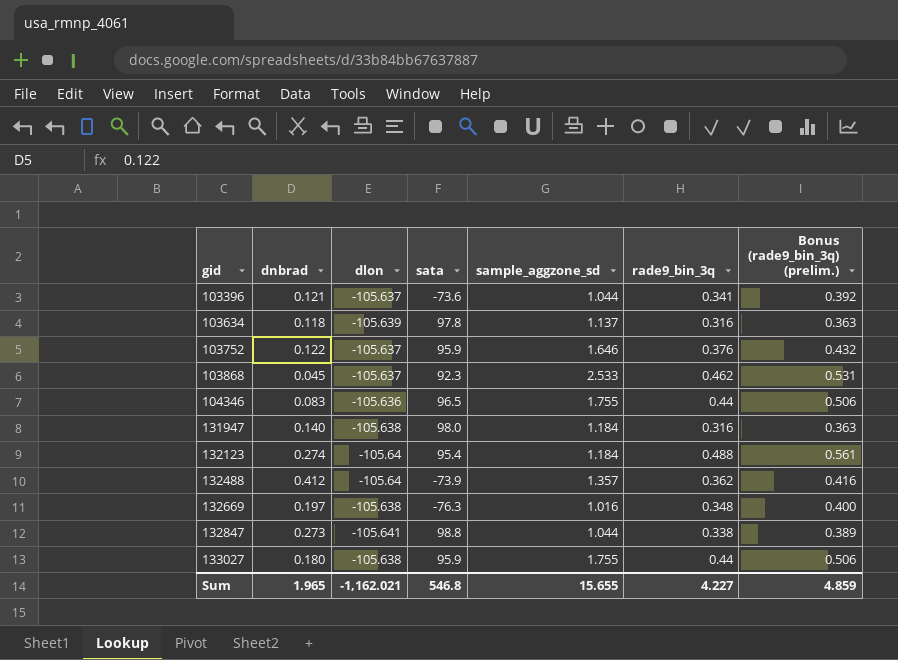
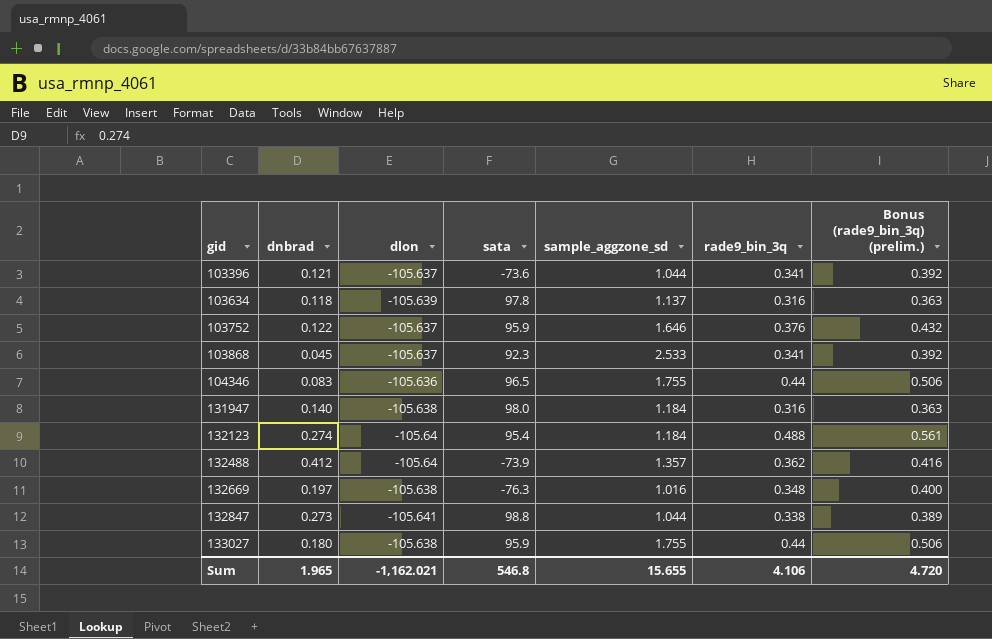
103868 | rade9_bin_3q: 0.462 -> 0.341
103868 | Bonus (rade9_bin_3q) (prelim.): 0.531 -> 0.392
Sum | rade9_bin_3q: 4.227 -> 4.106
Sum | Bonus (rade9_bin_3q) (prelim.): 4.859 -> 4.720

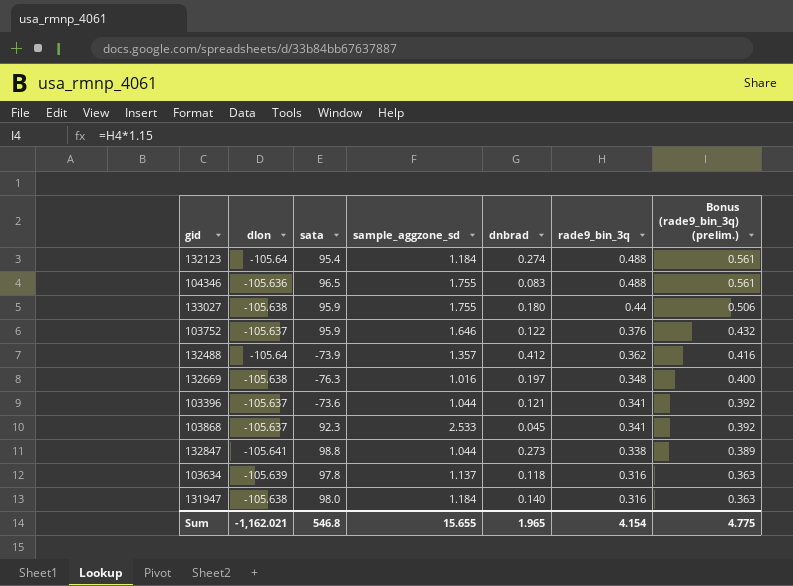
row order: gid ascending -> rade9_bin_3q descending
column dnbrad | position: 2 -> 5
104346 | rade9_bin_3q: 0.44 -> 0.488
104346 | Bonus (rade9_bin_3q) (prelim.): 0.506 -> 0.561
Sum | rade9_bin_3q: 4.106 -> 4.154
Sum | Bonus (rade9_bin_3q) (prelim.): 4.720 -> 4.775

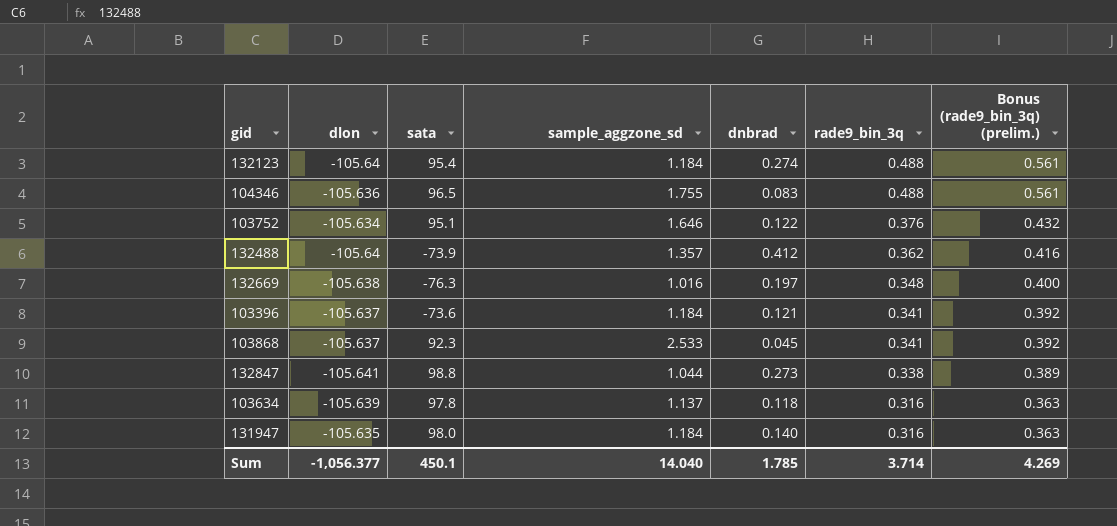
row 133027: -105.638 | 95.9 | 1.755 | 0.180 | 0.44 | 0.506 -> none
103752 | dlon: -105.637 -> -105.634
103752 | sata: 95.9 -> 95.1
103396 | sample_aggzone_sd: 1.044 -> 1.184
131947 | dlon: -105.638 -> -105.635
Sum | dlon: -1,162.021 -> -1,056.377
Sum | sata: 546.8 -> 450.1
Sum | sample_aggzone_sd: 15.655 -> 14.040
Sum | dnbrad: 1.965 -> 1.785
Sum | rade9_bin_3q: 4.154 -> 3.714
Sum | Bonus (rade9_bin_3q) (prelim.): 4.775 -> 4.269

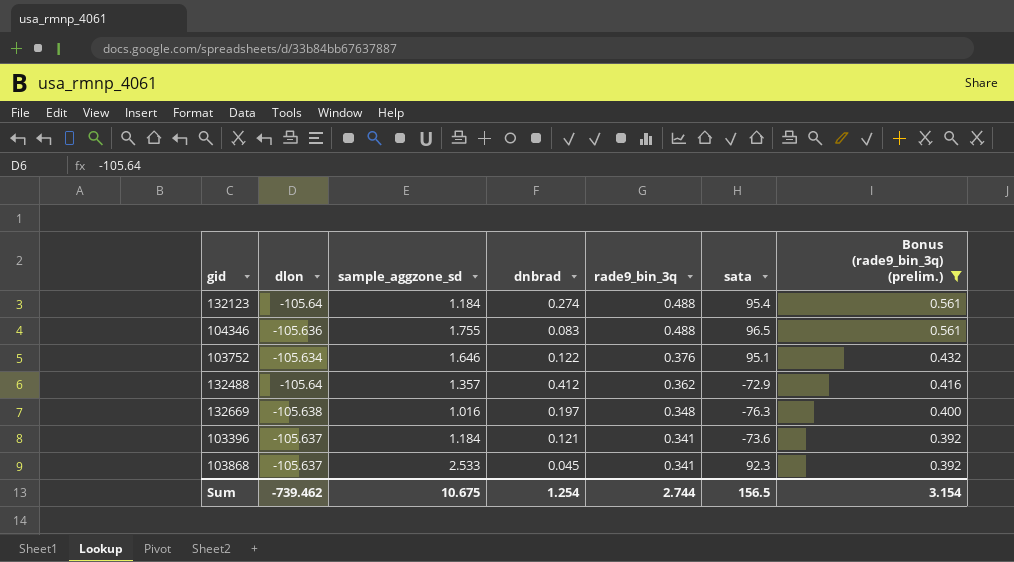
filter: none -> Bonus (rade9_bin_3q) (prelim.) >= 0.392
column sata | position: 3 -> 6
132488 | sata: -73.9 -> -72.9
Sum | dlon: -1,056.377 -> -739.462
Sum | sample_aggzone_sd: 14.040 -> 10.675
Sum | dnbrad: 1.785 -> 1.254
Sum | rade9_bin_3q: 3.714 -> 2.744
Sum | sata: 450.1 -> 156.5
Sum | Bonus (rade9_bin_3q) (prelim.): 4.269 -> 3.154

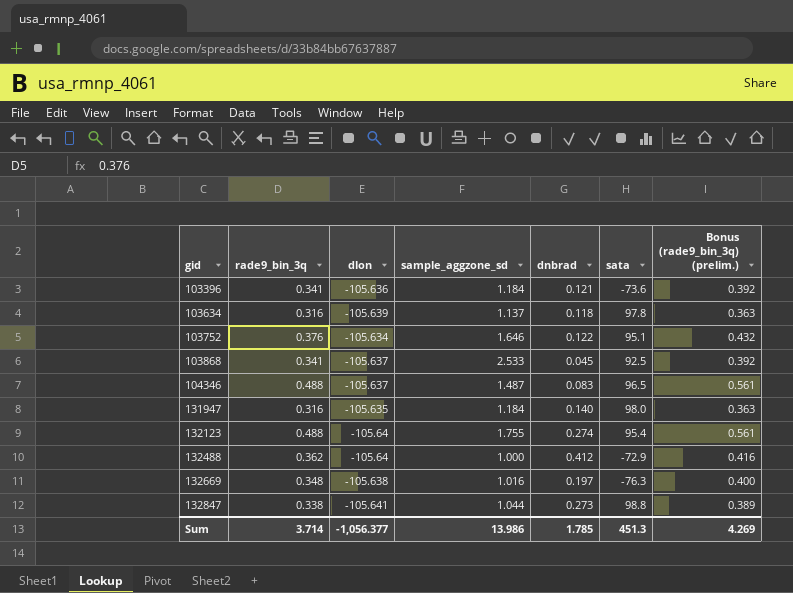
filter: Bonus (rade9_bin_3q) (prelim.) >= 0.392 -> none
row order: rade9_bin_3q descending -> gid ascending
column rade9_bin_3q | position: 5 -> 2
103396 | dlon: -105.637 -> -105.636
103868 | sata: 92.3 -> 92.5
104346 | dlon: -105.636 -> -105.637
104346 | sample_aggzone_sd: 1.755 -> 1.487
132123 | sample_aggzone_sd: 1.184 -> 1.755
132488 | sample_aggzone_sd: 1.357 -> 1.000
Sum | rade9_bin_3q: 2.744 -> 3.714
Sum | dlon: -739.462 -> -1,056.377
Sum | sample_aggzone_sd: 10.675 -> 13.986
Sum | dnbrad: 1.254 -> 1.785
Sum | sata: 156.5 -> 451.3
Sum | Bonus (rade9_bin_3q) (prelim.): 3.154 -> 4.269

